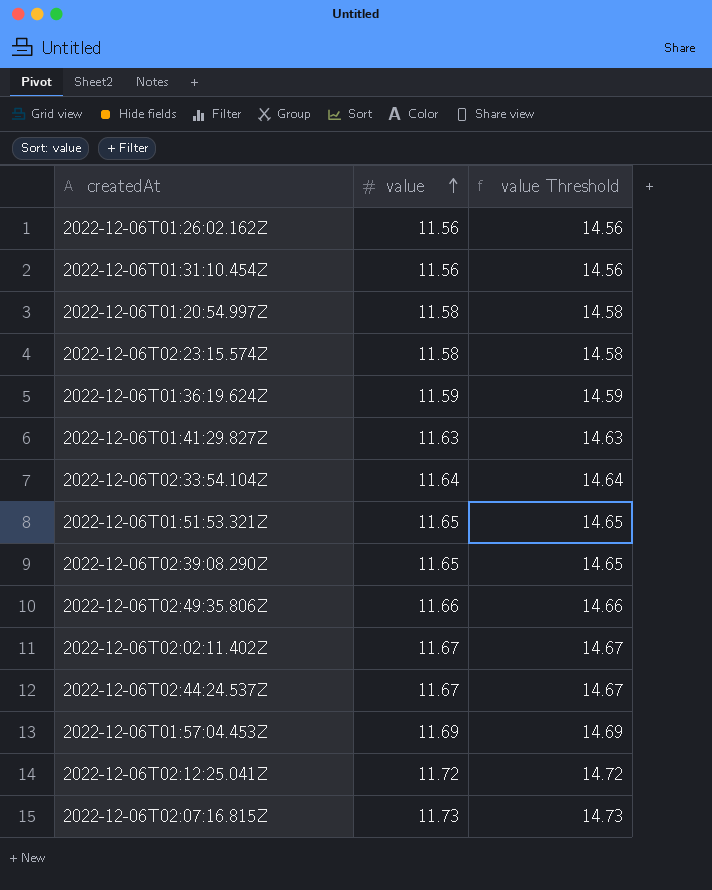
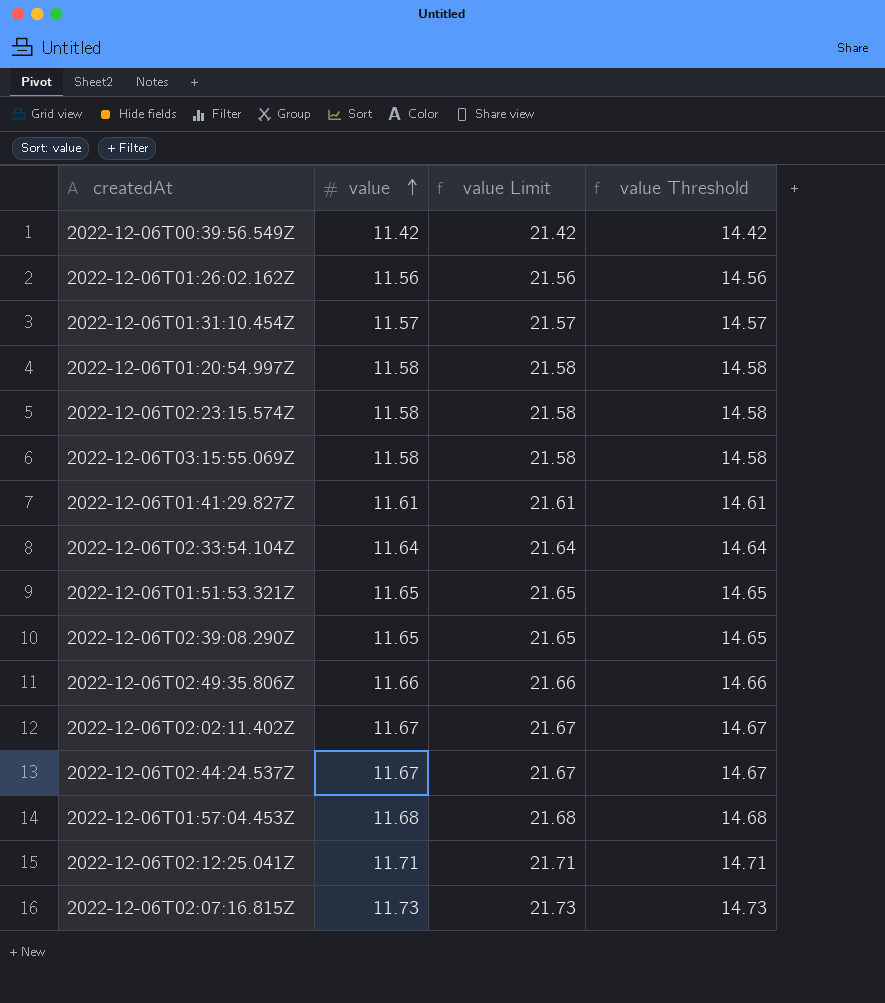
column value Limit | formula: none -> [value] + 10
row 2022-12-06T01:36:19.624Z: 11.59 | 14.59 -> none
row 2022-12-06T00:39:56.549Z: none -> 11.42 | 21.42 | 14.42
2022-12-06T01:31:10.454Z | value: 11.56 -> 11.57
2022-12-06T01:31:10.454Z | value Threshold: 14.56 -> 14.57
row 2022-12-06T03:15:55.069Z: none -> 11.58 | 21.58 | 14.58
2022-12-06T01:41:29.827Z | value: 11.63 -> 11.61
2022-12-06T01:41:29.827Z | value Threshold: 14.63 -> 14.61
2022-12-06T01:57:04.453Z | value: 11.69 -> 11.68
2022-12-06T01:57:04.453Z | value Threshold: 14.69 -> 14.68
2022-12-06T02:12:25.041Z | value: 11.72 -> 11.71
2022-12-06T02:12:25.041Z | value Threshold: 14.72 -> 14.71

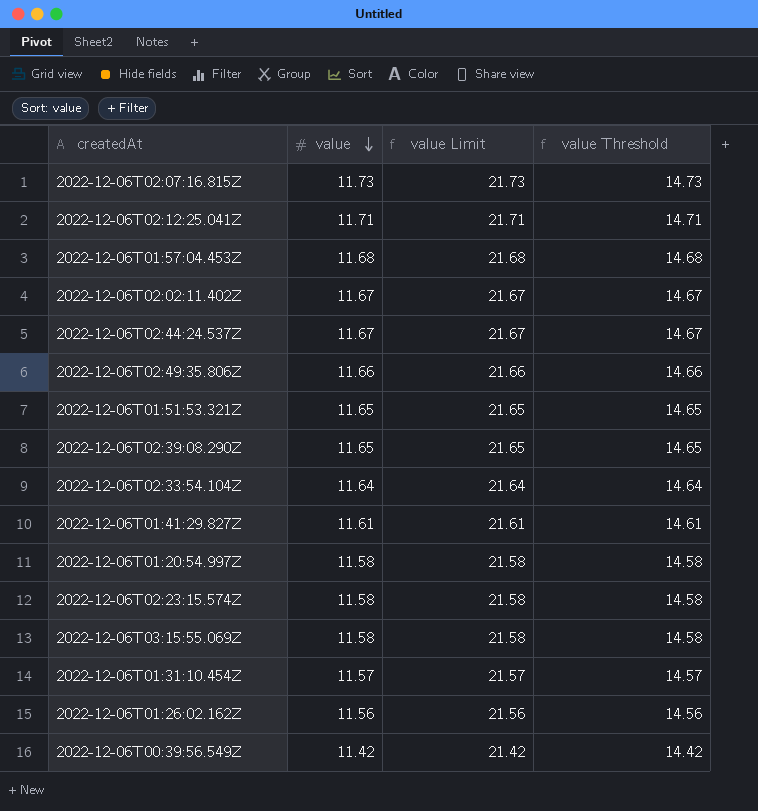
row order: value ascending -> value descending

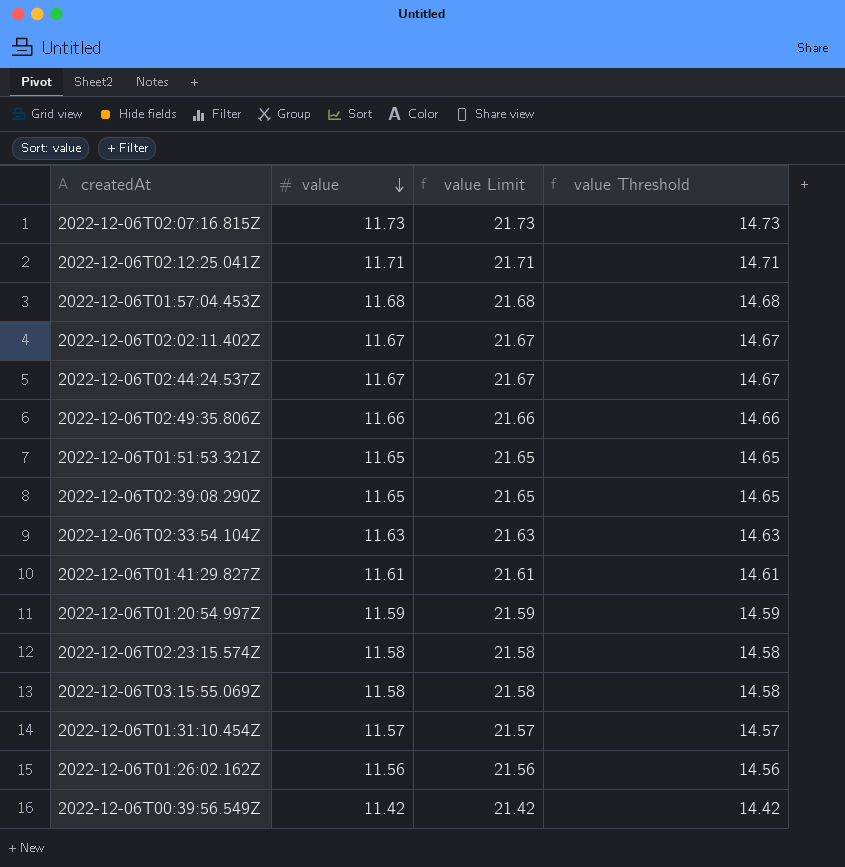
2022-12-06T02:33:54.104Z | value: 11.64 -> 11.63
2022-12-06T02:33:54.104Z | value Limit: 21.64 -> 21.63
2022-12-06T02:33:54.104Z | value Threshold: 14.64 -> 14.63
2022-12-06T01:20:54.997Z | value: 11.58 -> 11.59
2022-12-06T01:20:54.997Z | value Limit: 21.58 -> 21.59
2022-12-06T01:20:54.997Z | value Threshold: 14.58 -> 14.59

